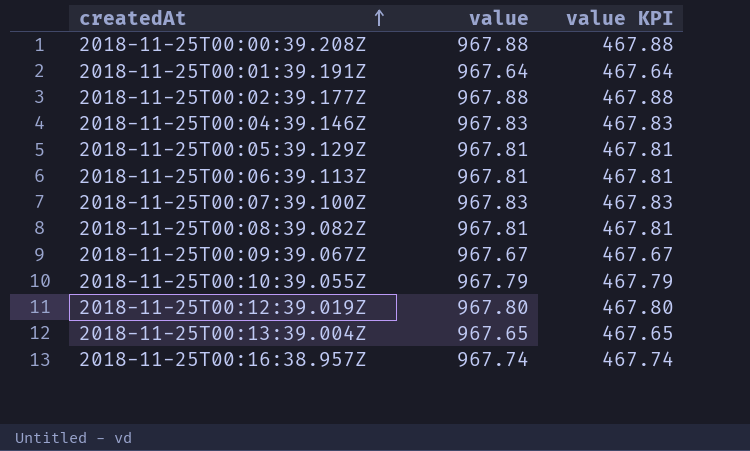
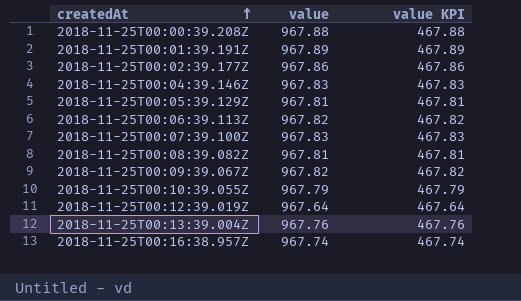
2018-11-25T00:01:39.191Z | value: 967.64 -> 967.89
2018-11-25T00:01:39.191Z | value KPI: 467.64 -> 467.89
2018-11-25T00:02:39.177Z | value: 967.88 -> 967.86
2018-11-25T00:02:39.177Z | value KPI: 467.88 -> 467.86
2018-11-25T00:06:39.113Z | value: 967.81 -> 967.82
2018-11-25T00:06:39.113Z | value KPI: 467.81 -> 467.82
2018-11-25T00:09:39.067Z | value: 967.67 -> 967.82
2018-11-25T00:09:39.067Z | value KPI: 467.67 -> 467.82
2018-11-25T00:12:39.019Z | value: 967.80 -> 967.64
2018-11-25T00:12:39.019Z | value KPI: 467.80 -> 467.64
2018-11-25T00:13:39.004Z | value: 967.65 -> 967.76
2018-11-25T00:13:39.004Z | value KPI: 467.65 -> 467.76

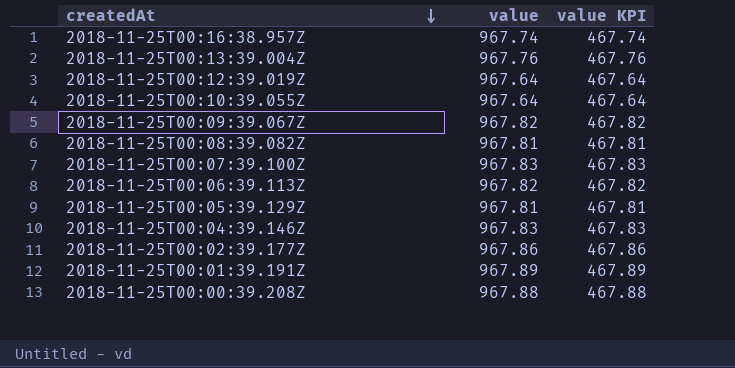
row order: createdAt ascending -> createdAt descending
2018-11-25T00:10:39.055Z | value: 967.79 -> 967.64
2018-11-25T00:10:39.055Z | value KPI: 467.79 -> 467.64

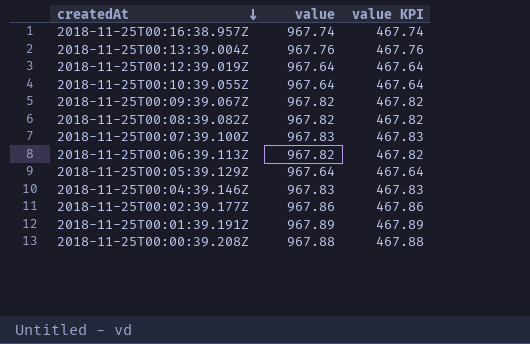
2018-11-25T00:08:39.082Z | value: 967.81 -> 967.82
2018-11-25T00:08:39.082Z | value KPI: 467.81 -> 467.82
2018-11-25T00:05:39.129Z | value: 967.81 -> 967.64
2018-11-25T00:05:39.129Z | value KPI: 467.81 -> 467.64

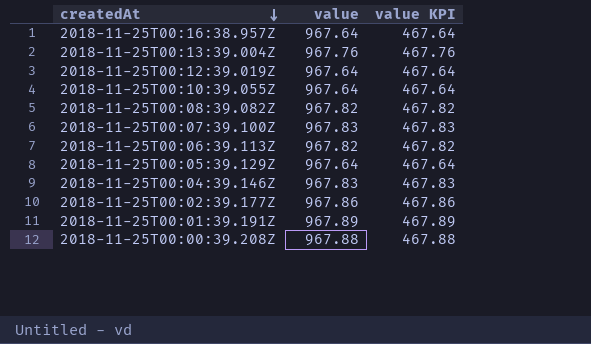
row 2018-11-25T00:09:39.067Z: 967.82 | 467.82 -> none
2018-11-25T00:16:38.957Z | value: 967.74 -> 967.64
2018-11-25T00:16:38.957Z | value KPI: 467.74 -> 467.64

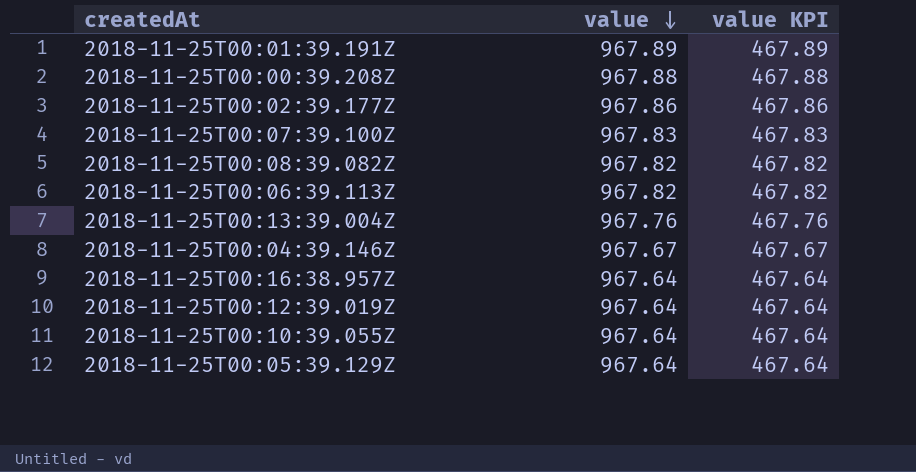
row order: createdAt descending -> value descending
2018-11-25T00:04:39.146Z | value: 967.83 -> 967.67
2018-11-25T00:04:39.146Z | value KPI: 467.83 -> 467.67

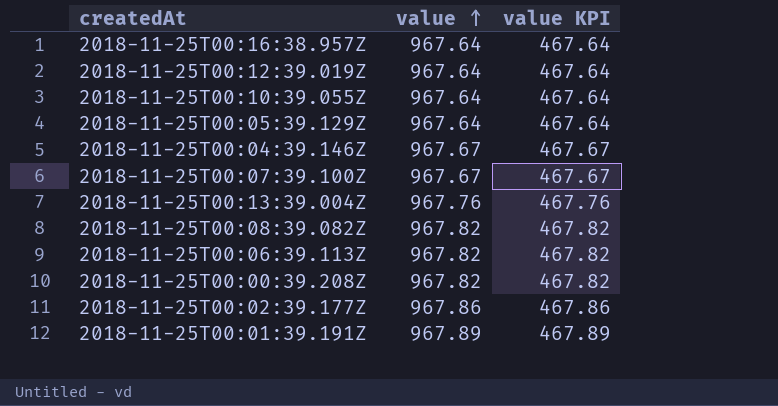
row order: value descending -> value ascending
2018-11-25T00:07:39.100Z | value: 967.83 -> 967.67
2018-11-25T00:07:39.100Z | value KPI: 467.83 -> 467.67
2018-11-25T00:00:39.208Z | value: 967.88 -> 967.82
2018-11-25T00:00:39.208Z | value KPI: 467.88 -> 467.82

